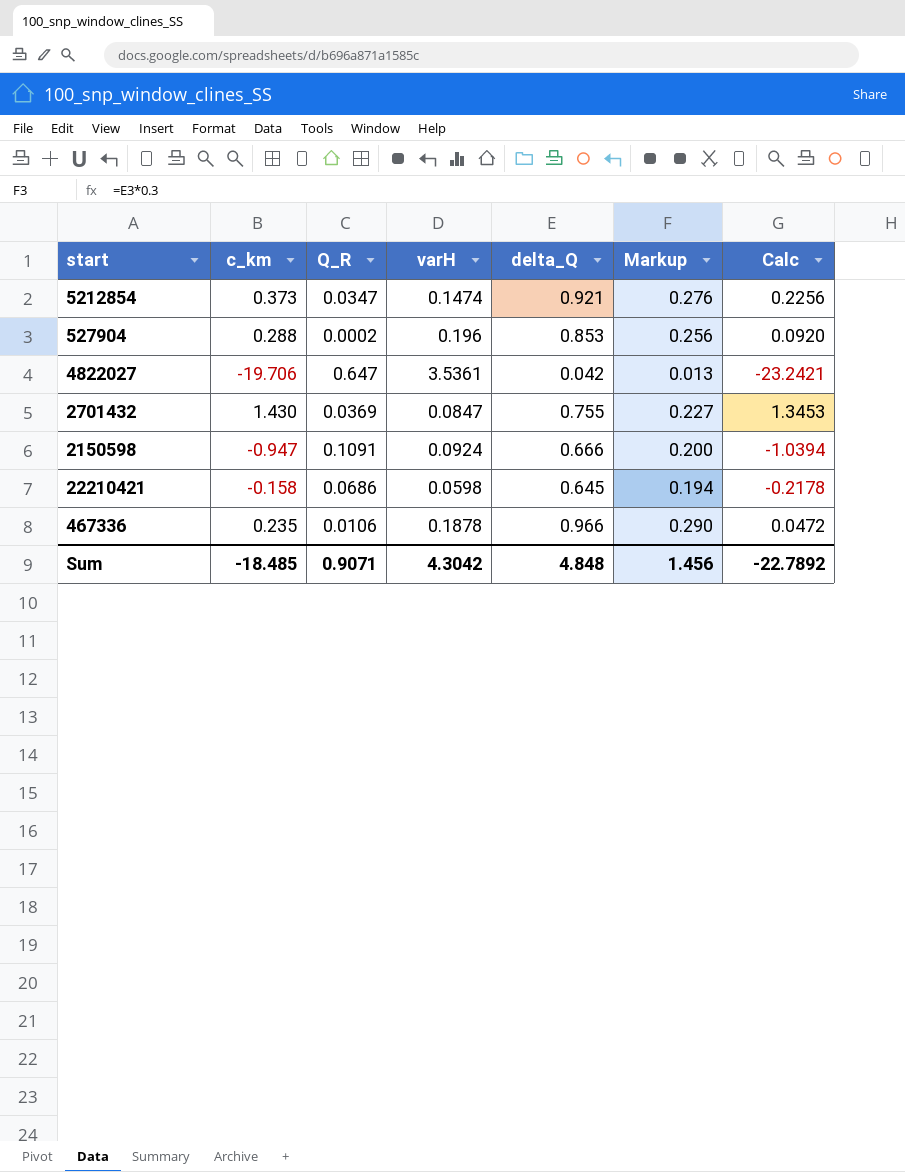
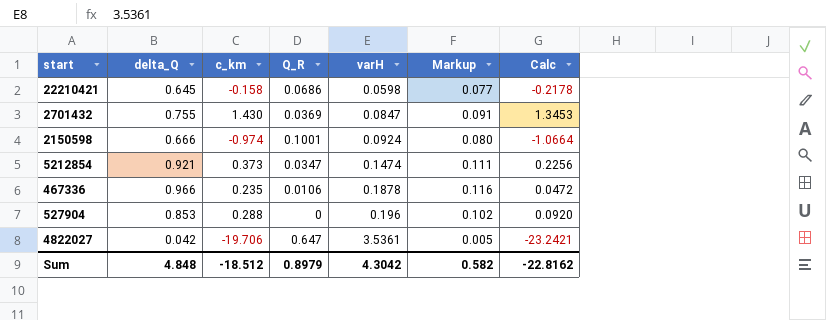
row order: none -> varH ascending
column delta_Q | position: 5 -> 2
column Markup | formula: [delta_Q] * 0.3 -> [delta_Q] * 0.12
2150598 | c_km: -0.947 -> -0.974
2150598 | Q_R: 0.1091 -> 0.1001
2150598 | Calc: -1.0394 -> -1.0664
527904 | Q_R: 0.0002 -> 0
Sum | c_km: -18.485 -> -18.512
Sum | Q_R: 0.9071 -> 0.8979
Sum | Markup: 1.456 -> 0.582
Sum | Calc: -22.7892 -> -22.8162

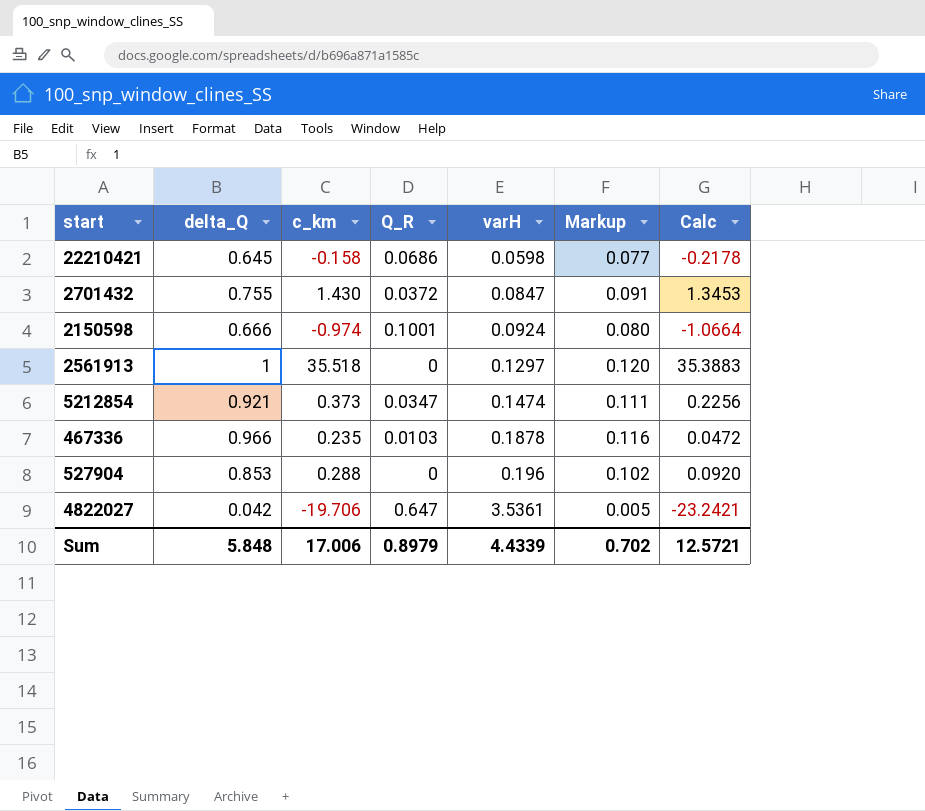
2701432 | Q_R: 0.0369 -> 0.0372
row 2561913: none -> 1 | 35.518 | 0 | 0.1297 | 0.120 | 35.3883
467336 | Q_R: 0.0106 -> 0.0103
Sum | delta_Q: 4.848 -> 5.848
Sum | c_km: -18.512 -> 17.006
Sum | varH: 4.3042 -> 4.4339
Sum | Markup: 0.582 -> 0.702
Sum | Calc: -22.8162 -> 12.5721

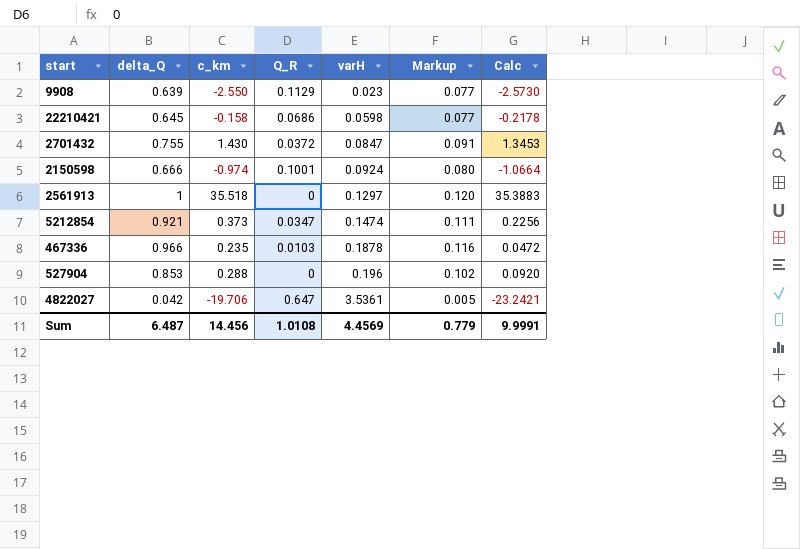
row 9908: none -> 0.639 | -2.550 | 0.1129 | 0.023 | 0.077 | -2.5730
Sum | delta_Q: 5.848 -> 6.487
Sum | c_km: 17.006 -> 14.456
Sum | Q_R: 0.8979 -> 1.0108
Sum | varH: 4.4339 -> 4.4569
Sum | Markup: 0.702 -> 0.779
Sum | Calc: 12.5721 -> 9.9991

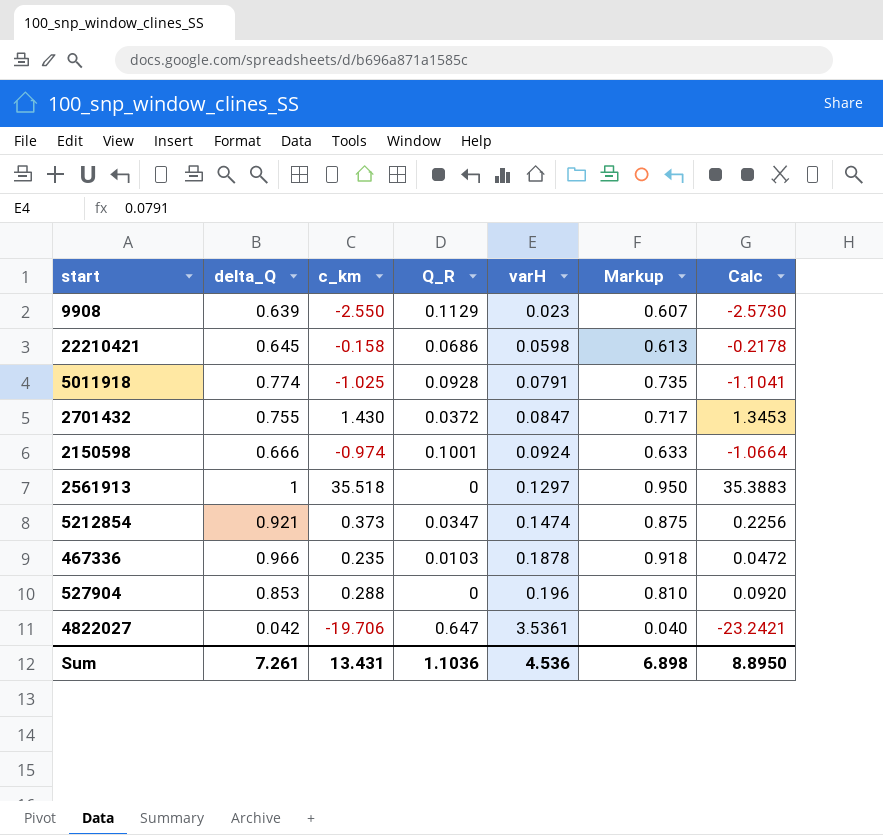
column Markup | formula: [delta_Q] * 0.12 -> [delta_Q] * 0.95
row 5011918: none -> 0.774 | -1.025 | 0.0928 | 0.0791 | 0.735 | -1.1041
Sum | delta_Q: 6.487 -> 7.261
Sum | c_km: 14.456 -> 13.431
Sum | Q_R: 1.0108 -> 1.1036
Sum | varH: 4.4569 -> 4.536
Sum | Markup: 0.779 -> 6.898
Sum | Calc: 9.9991 -> 8.8950

